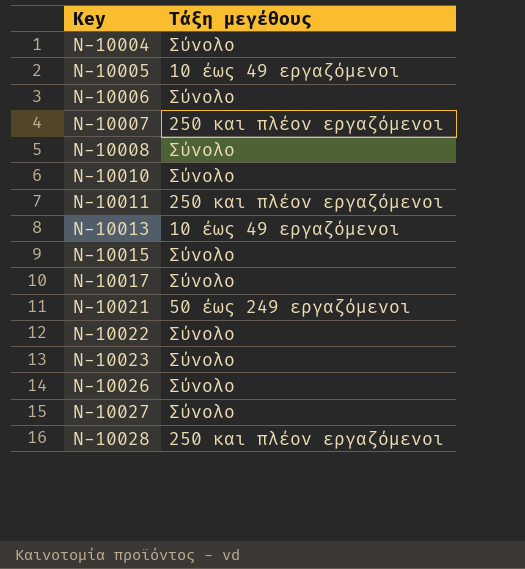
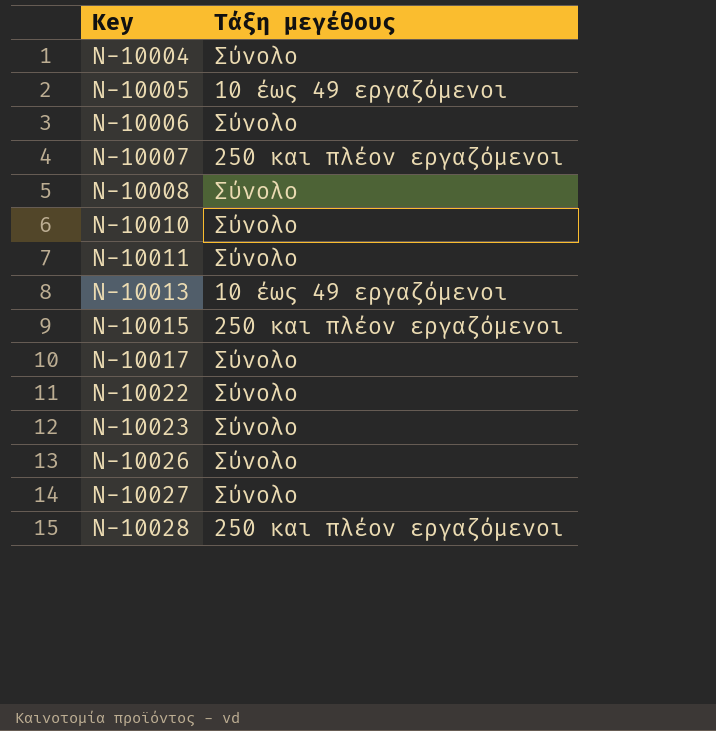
row N-10021: 50 έως 249 εργαζόμενοι -> none
N-10011 | Τάξη μεγέθους: 250 και πλέον εργαζόμενοι -> Σύνολο
N-10015 | Τάξη μεγέθους: Σύνολο -> 250 και πλέον εργαζόμενοι

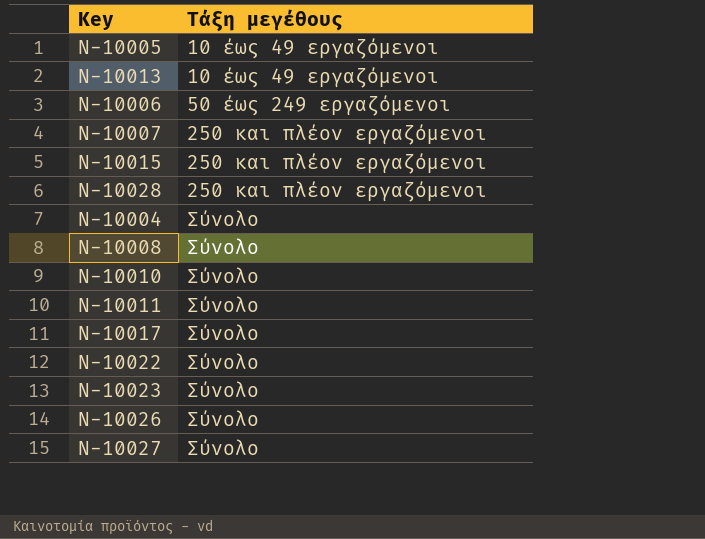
row order: Key ascending -> Τάξη μεγέθους ascending
N-10006 | Τάξη μεγέθους: Σύνολο -> 50 έως 249 εργαζόμενοι

